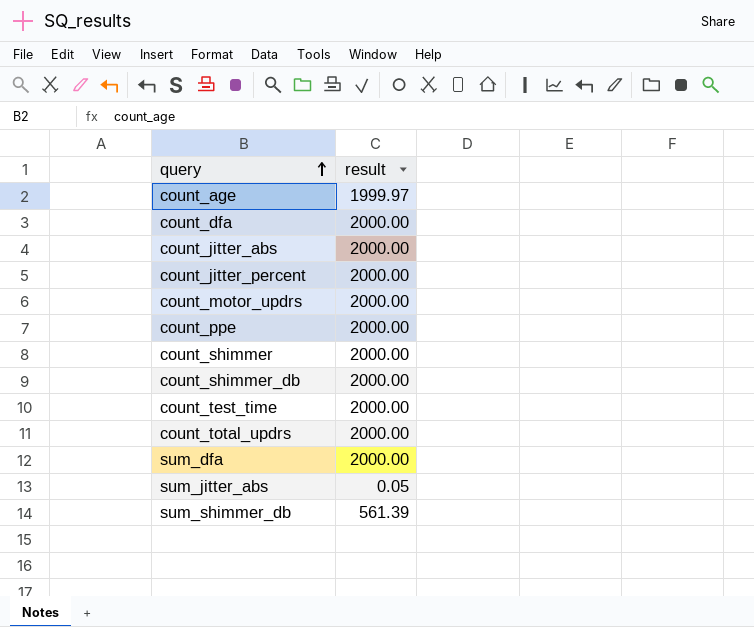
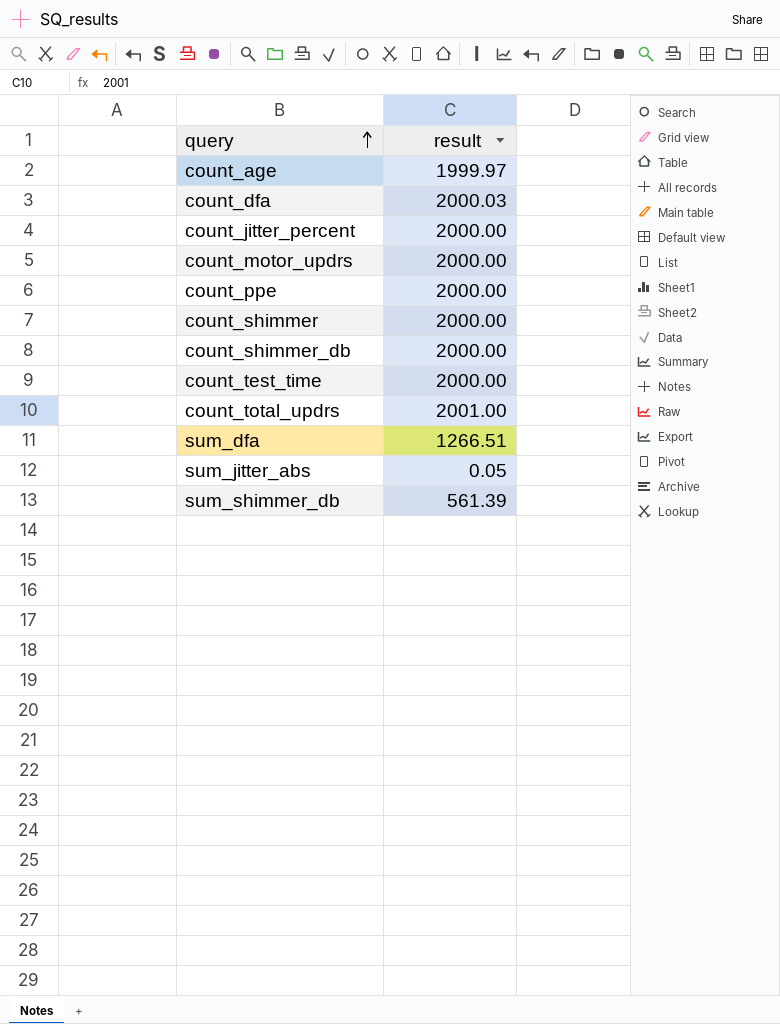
row count_jitter_abs: 2000.00 -> none
count_dfa | result: 2000.00 -> 2000.03
count_total_updrs | result: 2000.00 -> 2001.00
sum_dfa | result: 2000.00 -> 1266.51

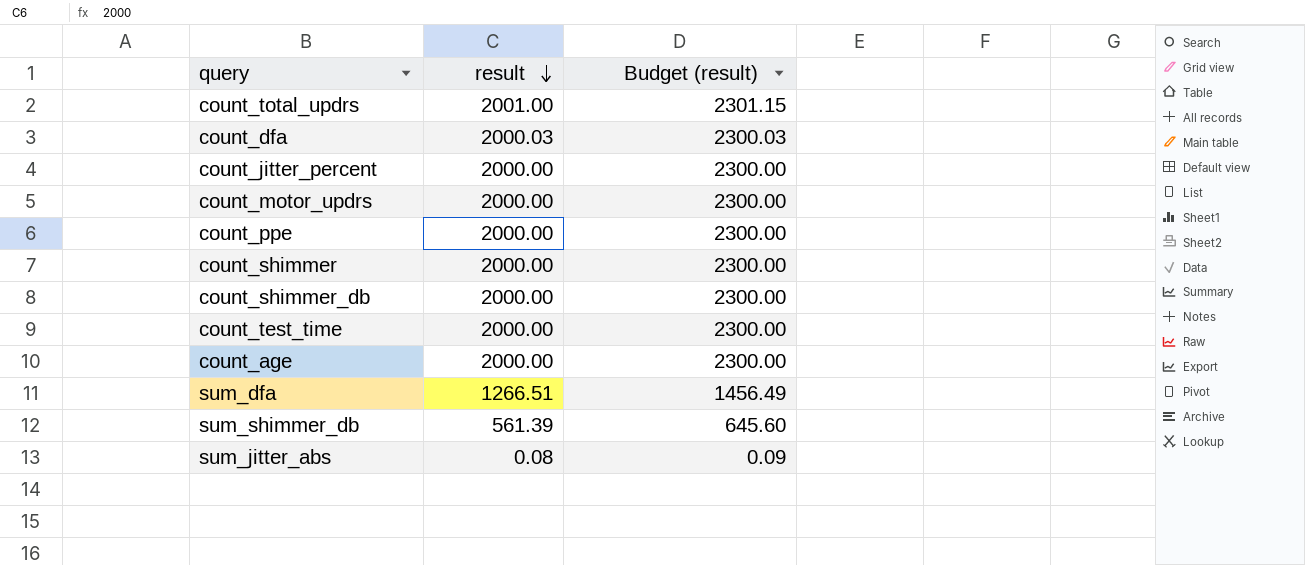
row order: query ascending -> result descending
column Budget (result) | formula: none -> [result] * 1.15
count_age | result: 1999.97 -> 2000.00
sum_jitter_abs | result: 0.05 -> 0.08

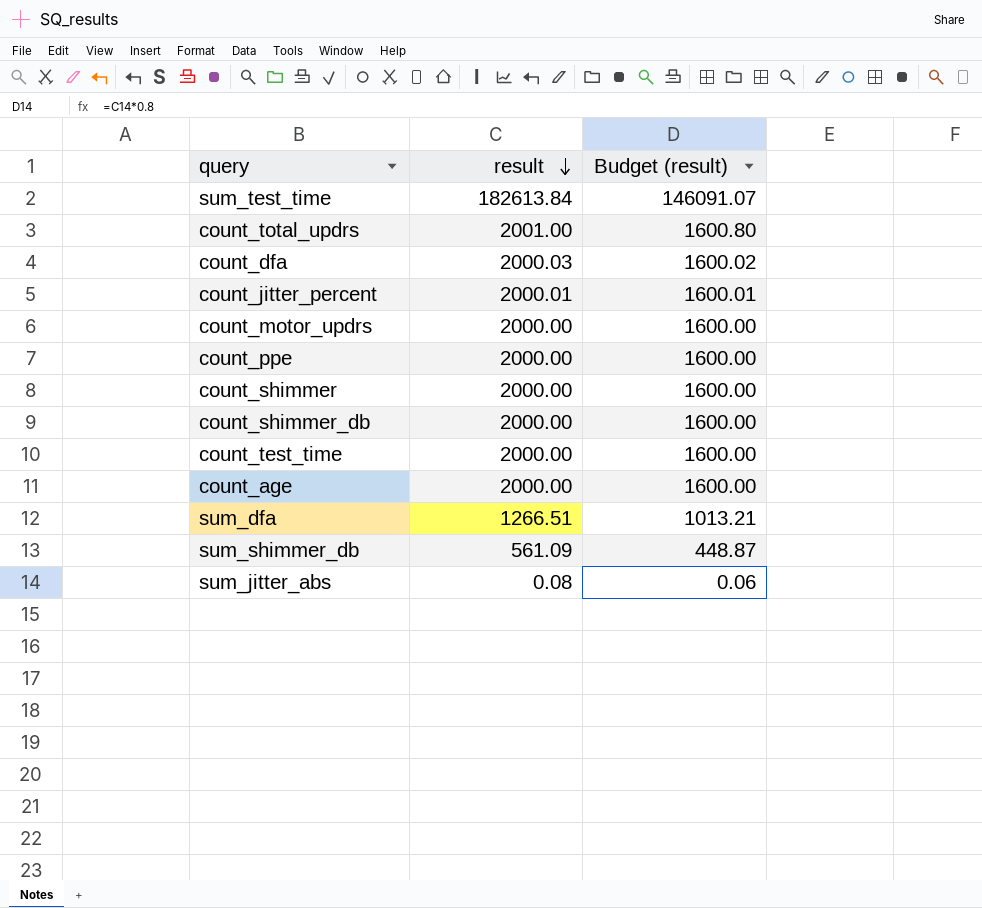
column Budget (result) | formula: [result] * 1.15 -> [result] * 0.8
row sum_test_time: none -> 182613.84 | 146091.07
count_jitter_percent | result: 2000.00 -> 2000.01
sum_shimmer_db | result: 561.39 -> 561.09

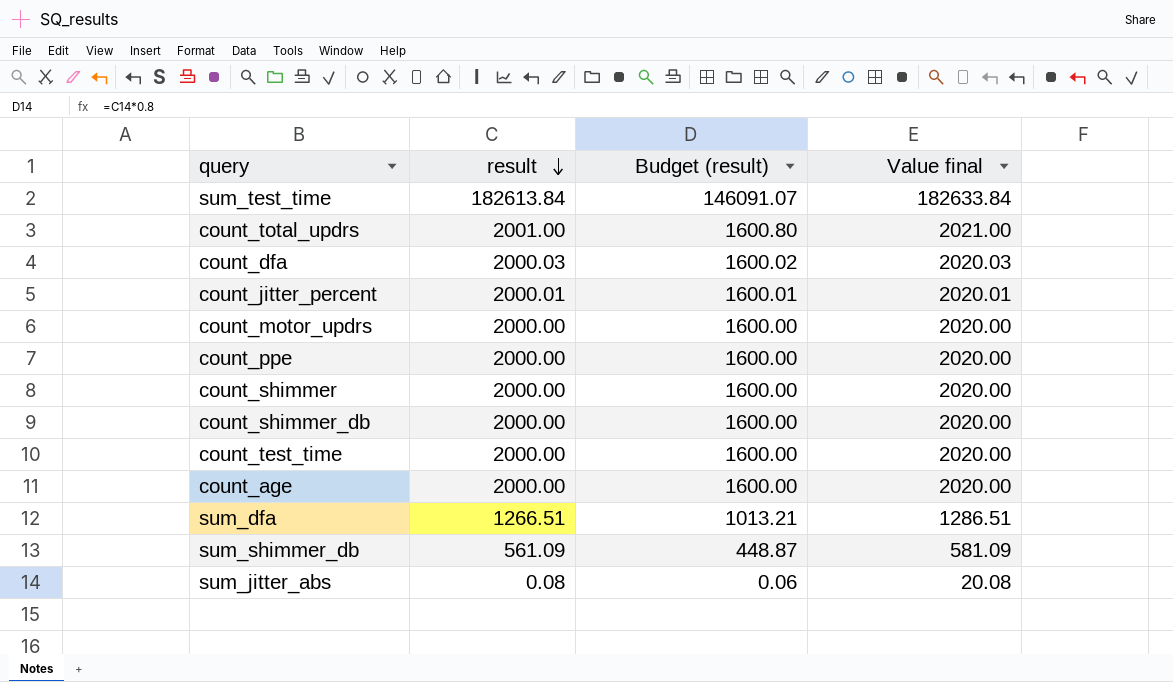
column Value final | formula: none -> [result] + 20

